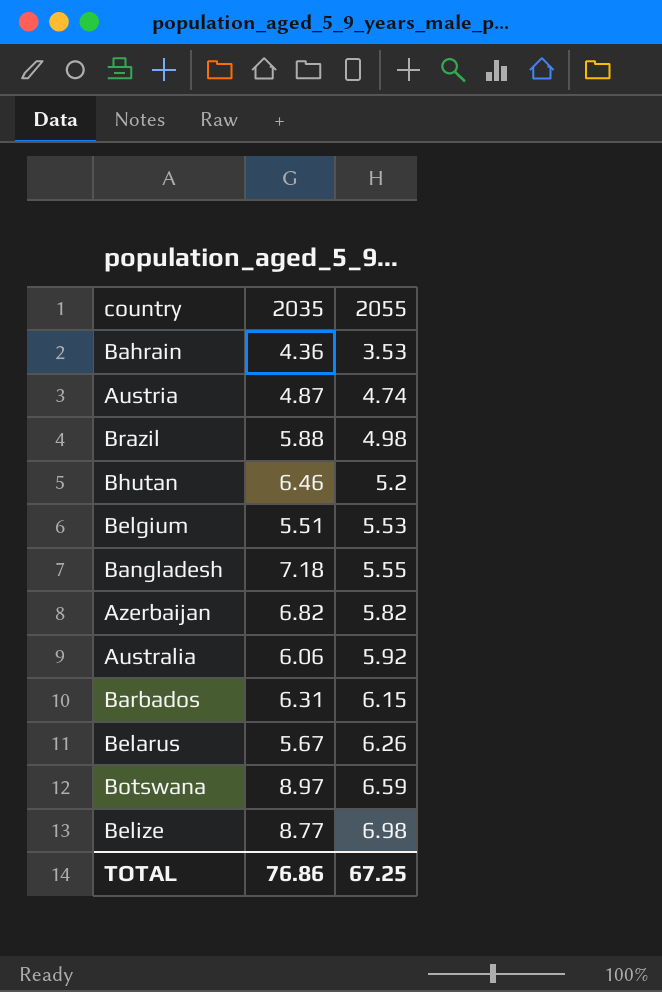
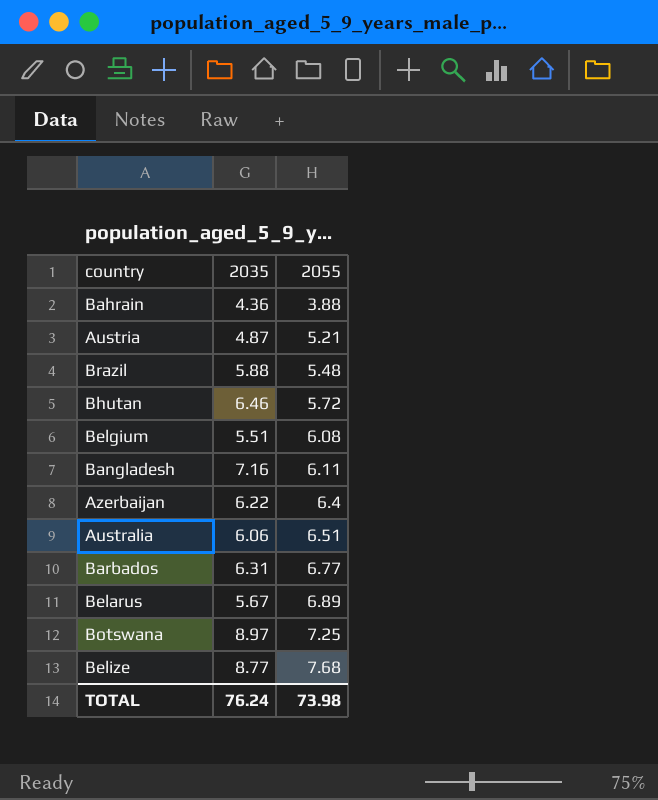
Bahrain | 2055: 3.53 -> 3.88
Austria | 2055: 4.74 -> 5.21
Brazil | 2055: 4.98 -> 5.48
Bhutan | 2055: 5.2 -> 5.72
Belgium | 2055: 5.53 -> 6.08
Bangladesh | 2035: 7.18 -> 7.16
Bangladesh | 2055: 5.55 -> 6.11
Azerbaijan | 2035: 6.82 -> 6.22
Azerbaijan | 2055: 5.82 -> 6.4
Australia | 2055: 5.92 -> 6.51
Barbados | 2055: 6.15 -> 6.77
Belarus | 2055: 6.26 -> 6.89
Botswana | 2055: 6.59 -> 7.25
Belize | 2055: 6.98 -> 7.68
TOTAL | 2035: 76.86 -> 76.24
TOTAL | 2055: 67.25 -> 73.98

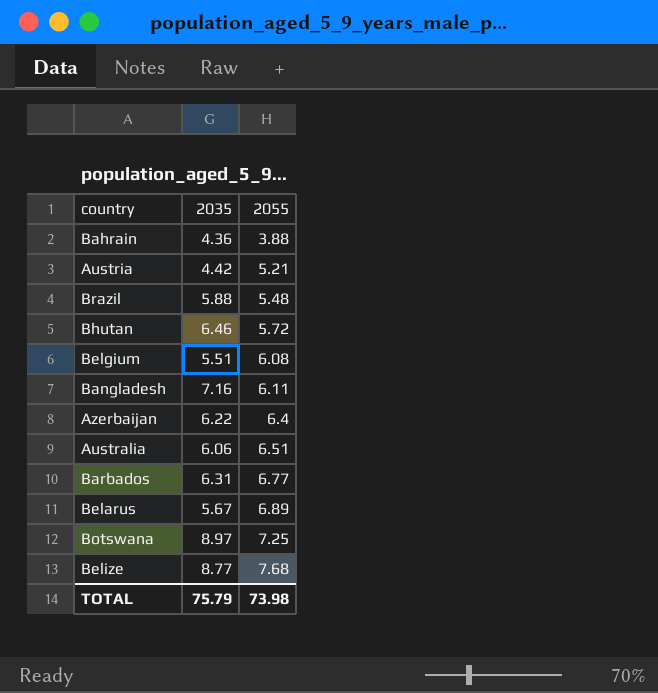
Austria | 2035: 4.87 -> 4.42
TOTAL | 2035: 76.24 -> 75.79

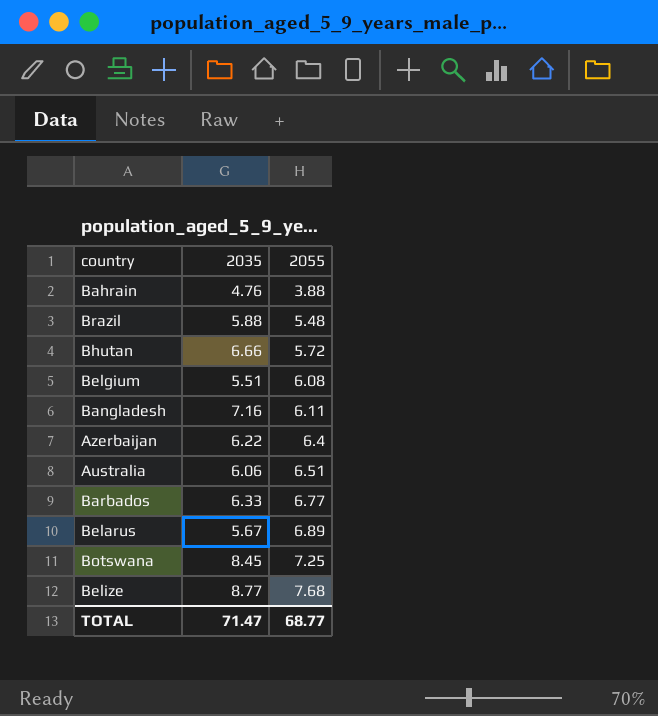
row Austria: 4.42 | 5.21 -> none
Bahrain | 2035: 4.36 -> 4.76
Bhutan | 2035: 6.46 -> 6.66
Barbados | 2035: 6.31 -> 6.33
Botswana | 2035: 8.97 -> 8.45
TOTAL | 2035: 75.79 -> 71.47
TOTAL | 2055: 73.98 -> 68.77

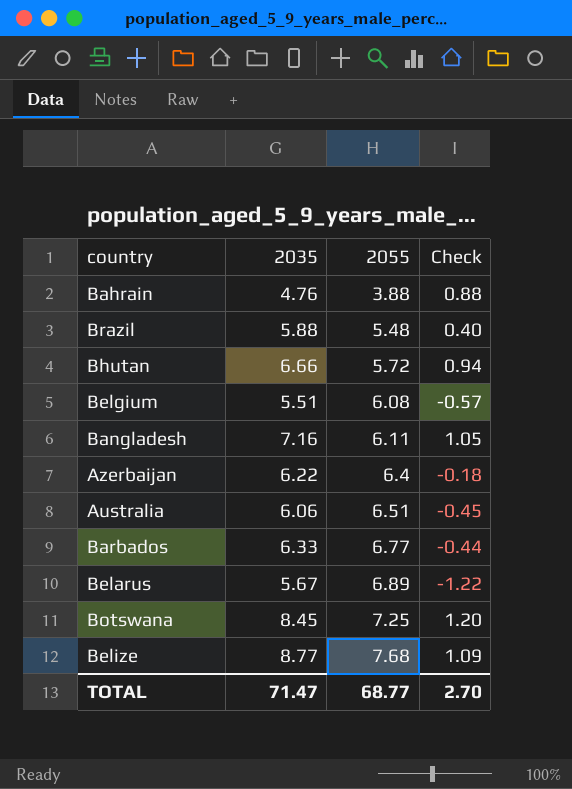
column Check | formula: none -> [2035] - [2055]

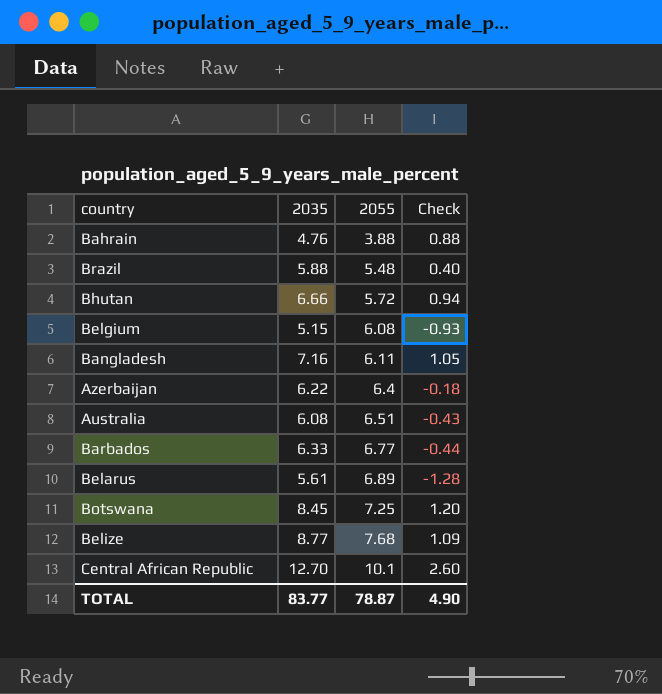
Belgium | 2035: 5.51 -> 5.15
Belgium | Check: -0.57 -> -0.93
Australia | 2035: 6.06 -> 6.08
Australia | Check: -0.45 -> -0.43
Belarus | 2035: 5.67 -> 5.61
Belarus | Check: -1.22 -> -1.28
row Central African Republic: none -> 12.70 | 10.1 | 2.60
TOTAL | 2035: 71.47 -> 83.77
TOTAL | 2055: 68.77 -> 78.87
TOTAL | Check: 2.70 -> 4.90

